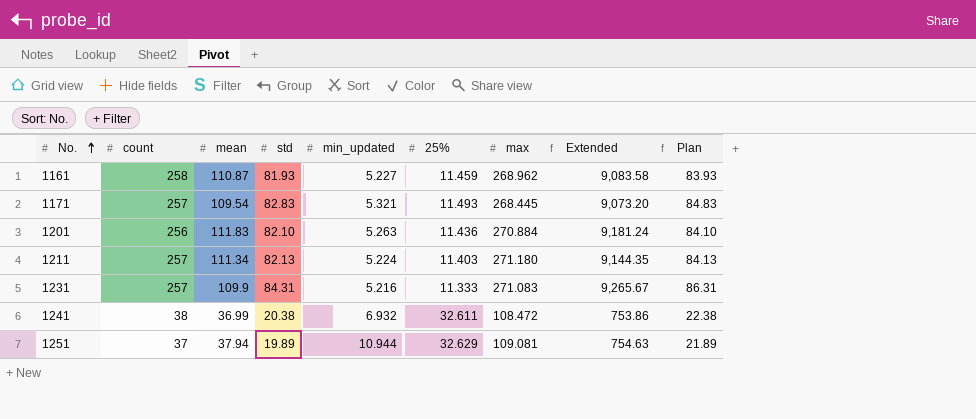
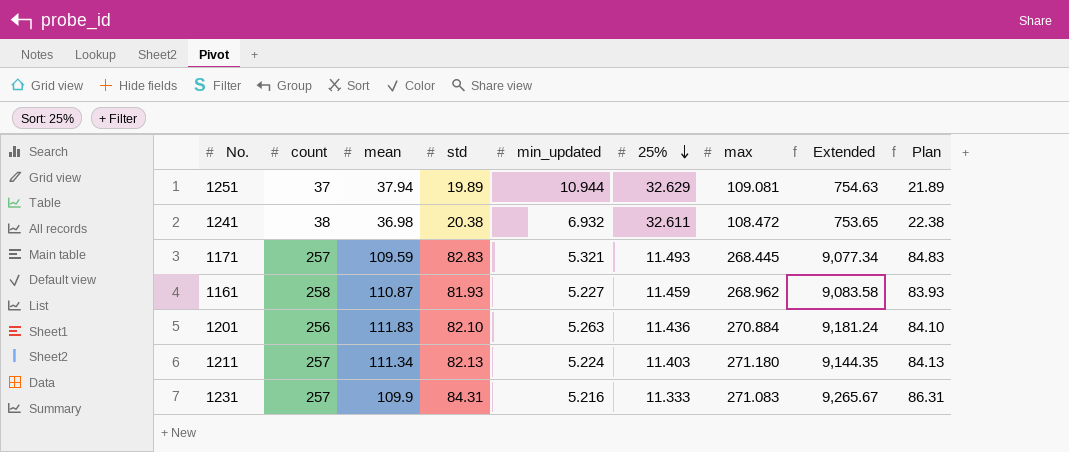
row order: No. ascending -> 25% descending
1241 | mean: 36.99 -> 36.98
1241 | Extended: 753.86 -> 753.65
1171 | mean: 109.54 -> 109.59
1171 | Extended: 9,073.20 -> 9,077.34

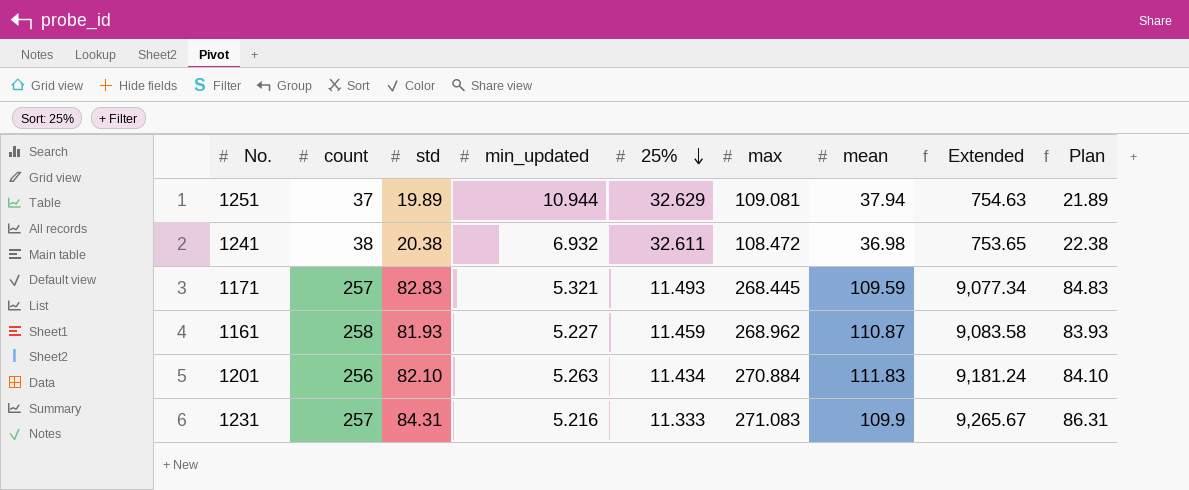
column mean | position: 3 -> 7
row 1211: 257 | 111.34 | 82.13 | 5.224 | 11.403 | 271.180 | 9,144.35 | 84.13 -> none
1201 | 25%: 11.436 -> 11.434

